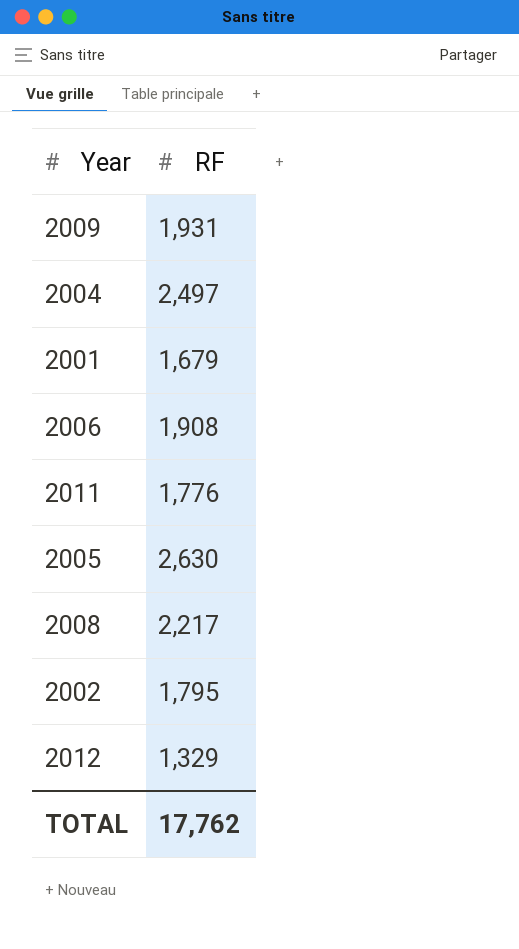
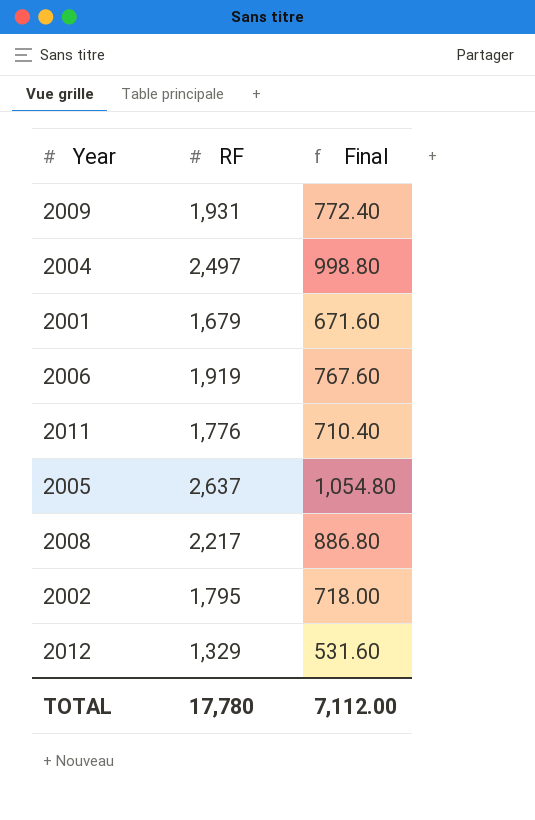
column Final | formula: none -> [RF] * 0.4
2006 | RF: 1,908 -> 1,919
2005 | RF: 2,630 -> 2,637
TOTAL | RF: 17,762 -> 17,780

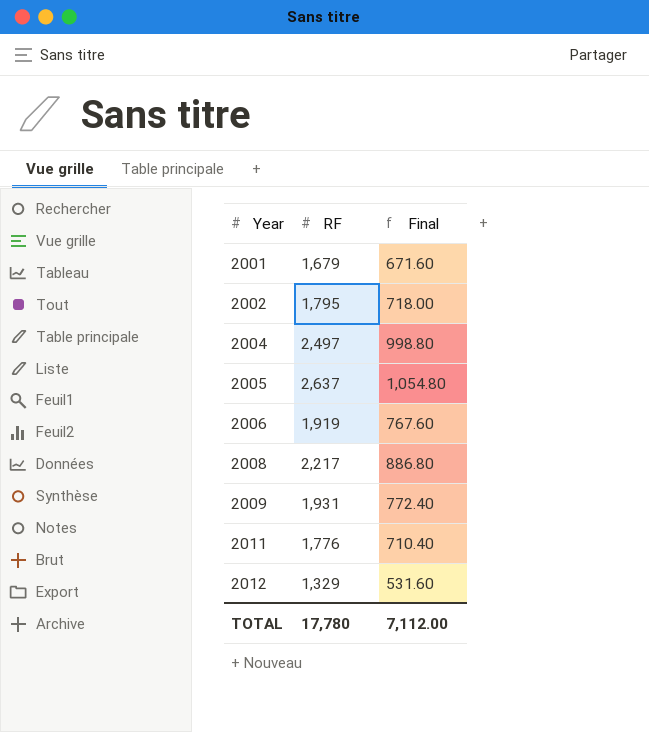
row order: none -> Year ascending

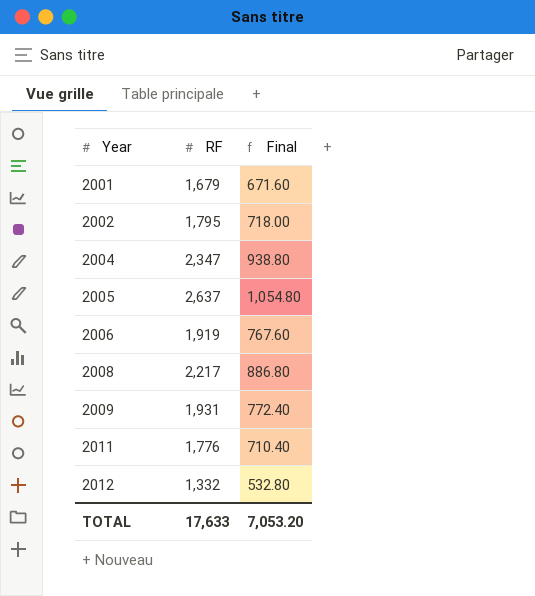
2004 | RF: 2,497 -> 2,347
2004 | Final: 998.80 -> 938.80
2012 | RF: 1,329 -> 1,332
2012 | Final: 531.60 -> 532.80
TOTAL | RF: 17,780 -> 17,633
TOTAL | Final: 7,112.00 -> 7,053.20

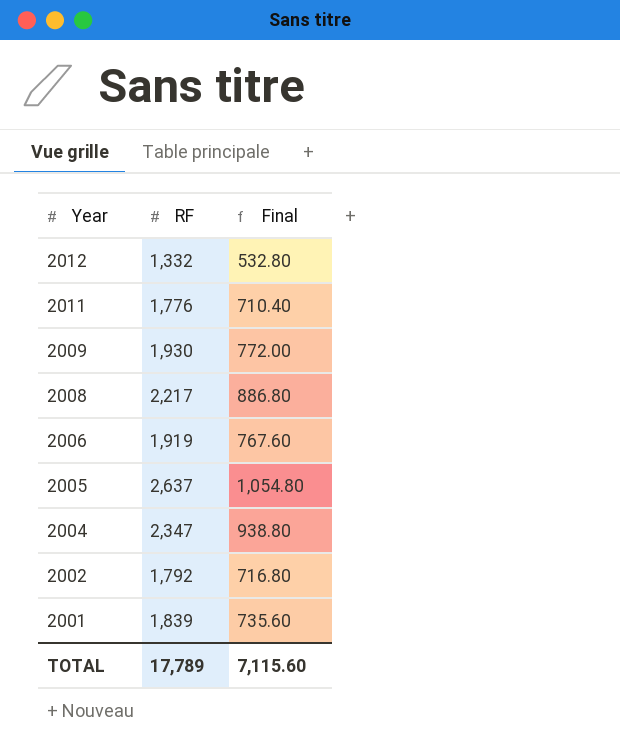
row order: Year ascending -> Year descending
2009 | RF: 1,931 -> 1,930
2009 | Final: 772.40 -> 772.00
2002 | RF: 1,795 -> 1,792
2002 | Final: 718.00 -> 716.80
2001 | RF: 1,679 -> 1,839
2001 | Final: 671.60 -> 735.60
TOTAL | RF: 17,633 -> 17,789
TOTAL | Final: 7,053.20 -> 7,115.60

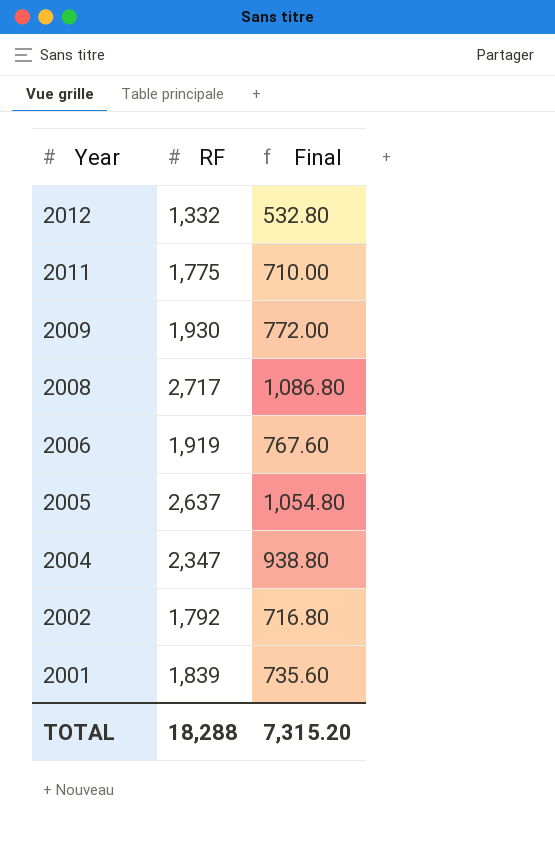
2011 | RF: 1,776 -> 1,775
2011 | Final: 710.40 -> 710.00
2008 | RF: 2,217 -> 2,717
2008 | Final: 886.80 -> 1,086.80
TOTAL | RF: 17,789 -> 18,288
TOTAL | Final: 7,115.60 -> 7,315.20

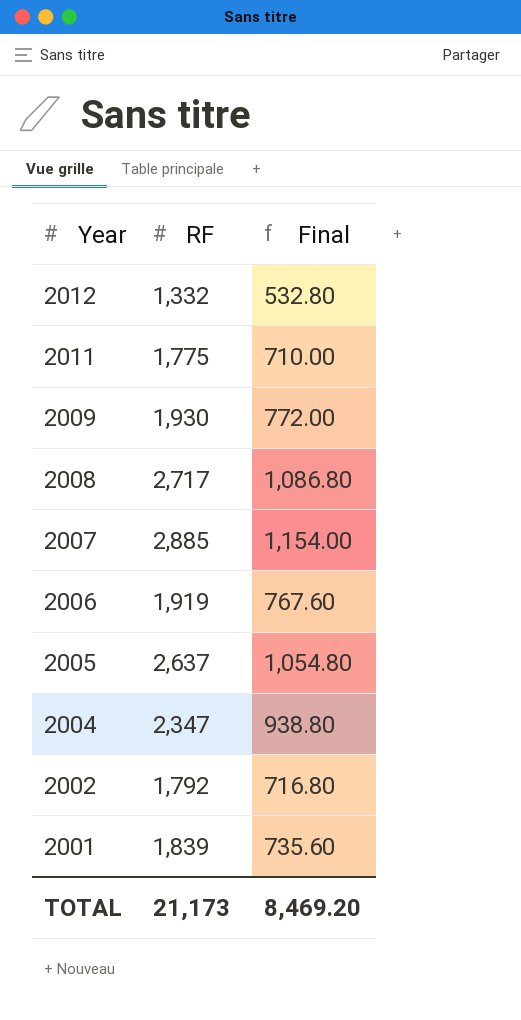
row 2007: none -> 2,885 | 1,154.00
TOTAL | RF: 18,288 -> 21,173
TOTAL | Final: 7,315.20 -> 8,469.20

